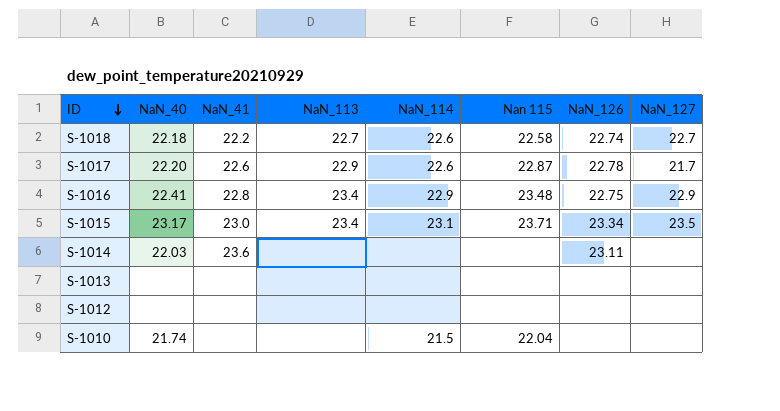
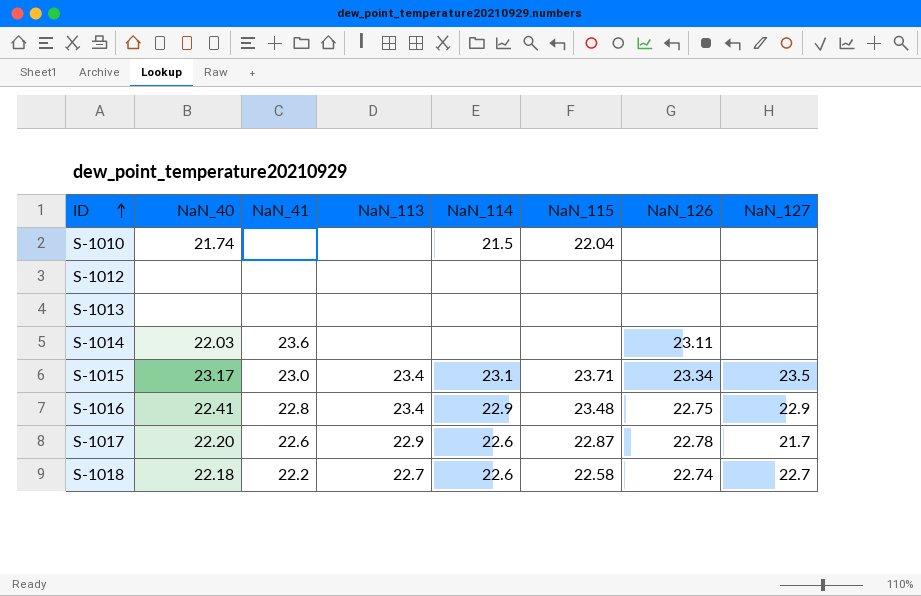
row order: ID descending -> ID ascending
column name: Nan 115 -> NaN_115

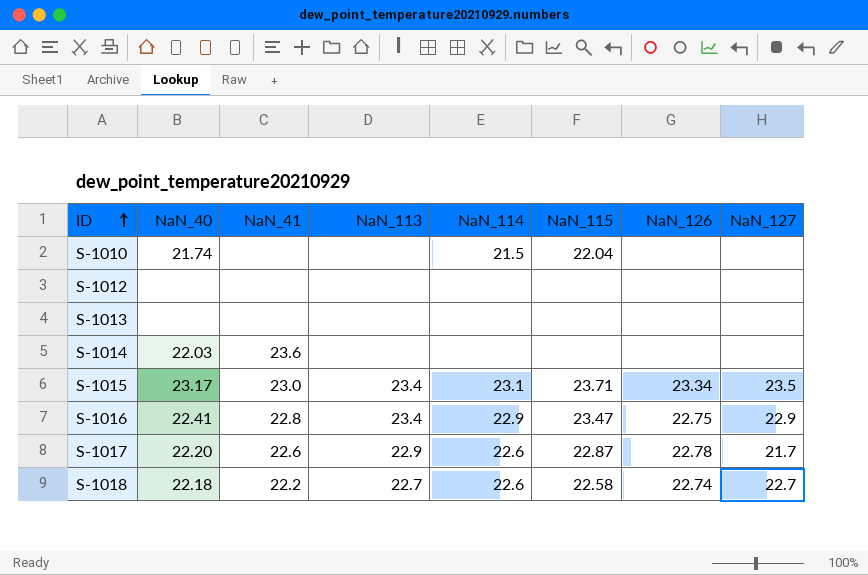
S-1014 | NaN_126: 23.11 -> none
S-1016 | NaN_115: 23.48 -> 23.47

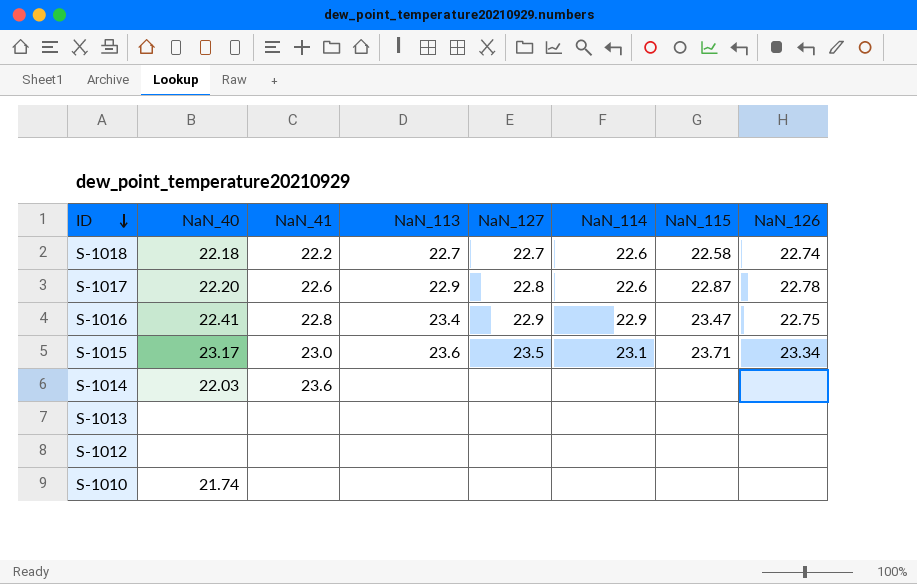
row order: ID ascending -> ID descending
column NaN_127 | position: 8 -> 5
S-1017 | NaN_127: 21.7 -> 22.8
S-1015 | NaN_113: 23.4 -> 23.6
S-1010 | NaN_114: 21.5 -> none
S-1010 | NaN_115: 22.04 -> none

